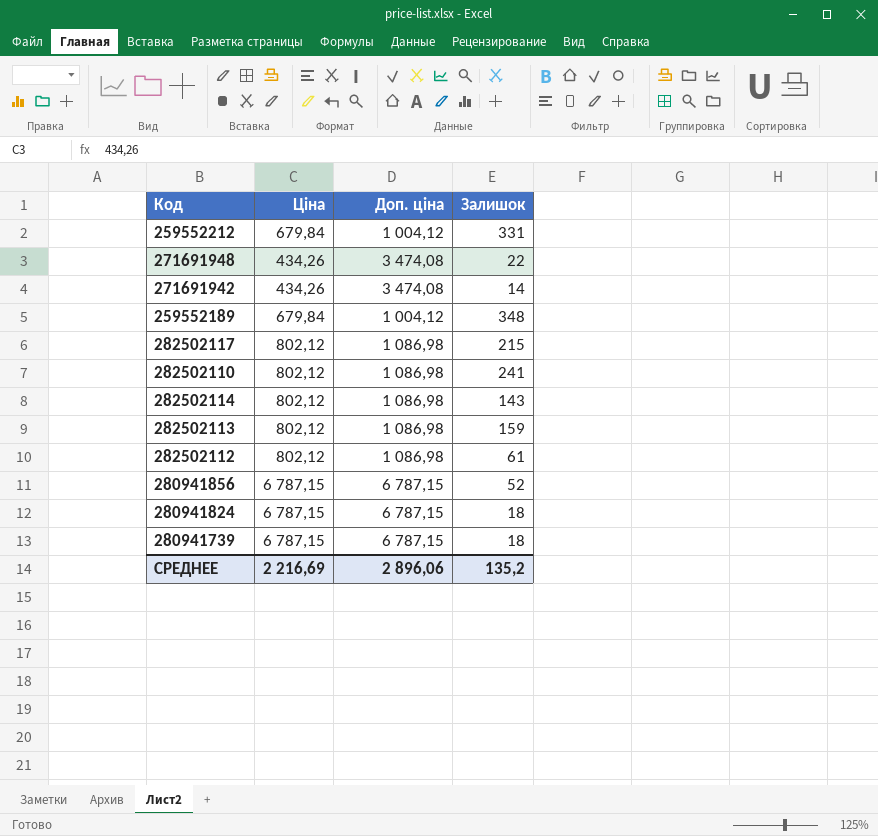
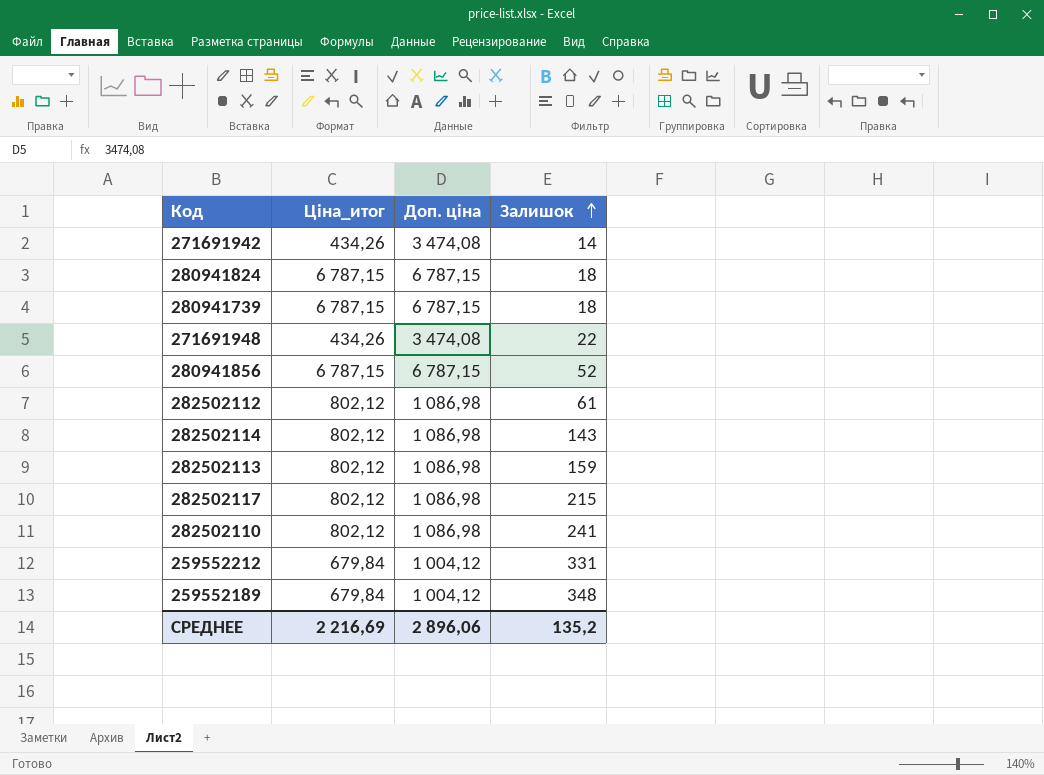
row order: none -> Залишок ascending
column name: Ціна -> Ціна_итог

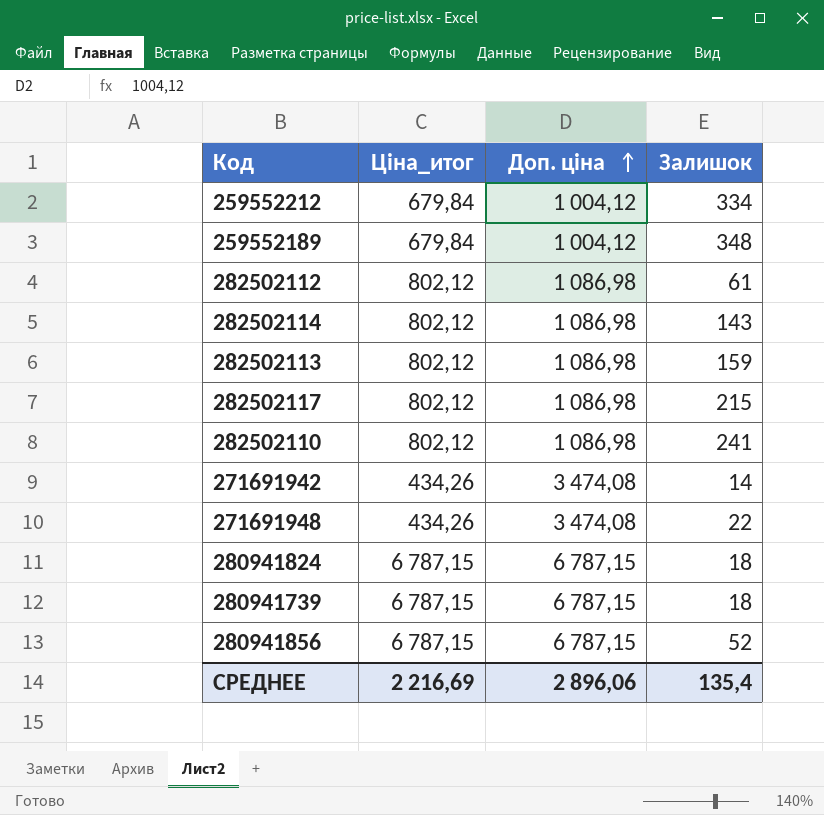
row order: Залишок ascending -> Доп. ціна ascending
259552212 | Залишок: 331 -> 334
СРЕДНЕЕ | Залишок: 135,2 -> 135,4

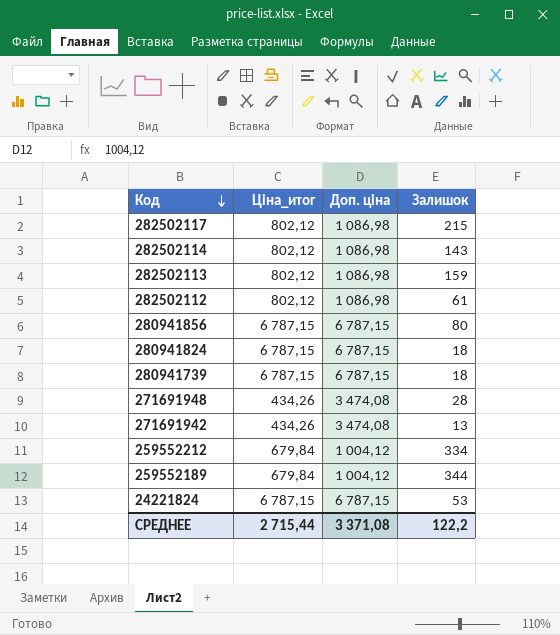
row order: Доп. ціна ascending -> Код descending
row 282502110: 802,12 | 1 086,98 | 241 -> none
280941856 | Залишок: 52 -> 80
271691948 | Залишок: 22 -> 28
271691942 | Залишок: 14 -> 13
259552189 | Залишок: 348 -> 344
row 24221824: none -> 6 787,15 | 6 787,15 | 53
СРЕДНЕЕ | Ціна_итог: 2 216,69 -> 2 715,44
СРЕДНЕЕ | Доп. ціна: 2 896,06 -> 3 371,08
СРЕДНЕЕ | Залишок: 135,4 -> 122,2

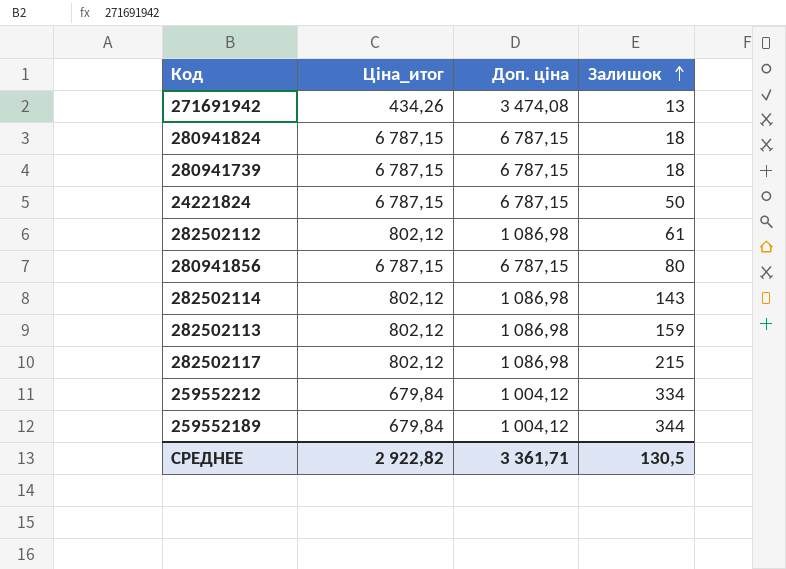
row order: Код descending -> Залишок ascending
row 271691948: 434,26 | 3 474,08 | 28 -> none
24221824 | Залишок: 53 -> 50
СРЕДНЕЕ | Ціна_итог: 2 715,44 -> 2 922,82
СРЕДНЕЕ | Доп. ціна: 3 371,08 -> 3 361,71
СРЕДНЕЕ | Залишок: 122,2 -> 130,5

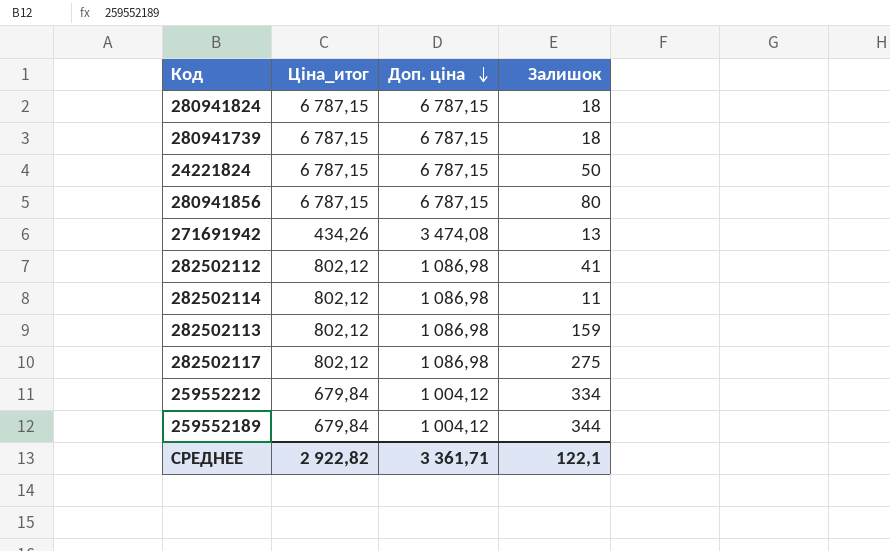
row order: Залишок ascending -> Доп. ціна descending
282502112 | Залишок: 61 -> 41
282502114 | Залишок: 143 -> 11
282502117 | Залишок: 215 -> 275
СРЕДНЕЕ | Залишок: 130,5 -> 122,1

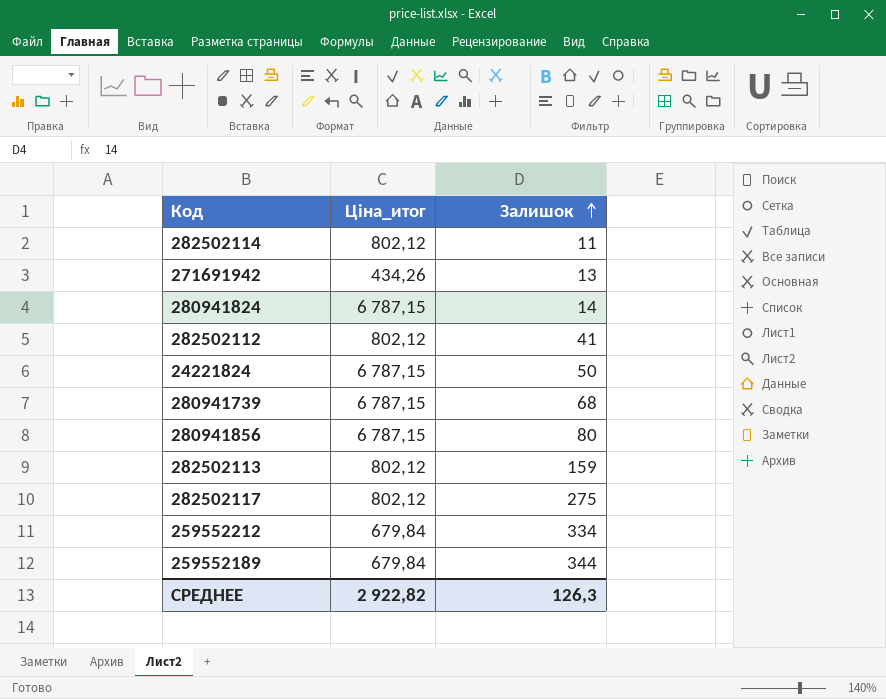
row order: Доп. ціна descending -> Залишок ascending
column Доп. ціна | position: 3 -> none
280941824 | Залишок: 18 -> 14
280941739 | Залишок: 18 -> 68
СРЕДНЕЕ | Залишок: 122,1 -> 126,3

